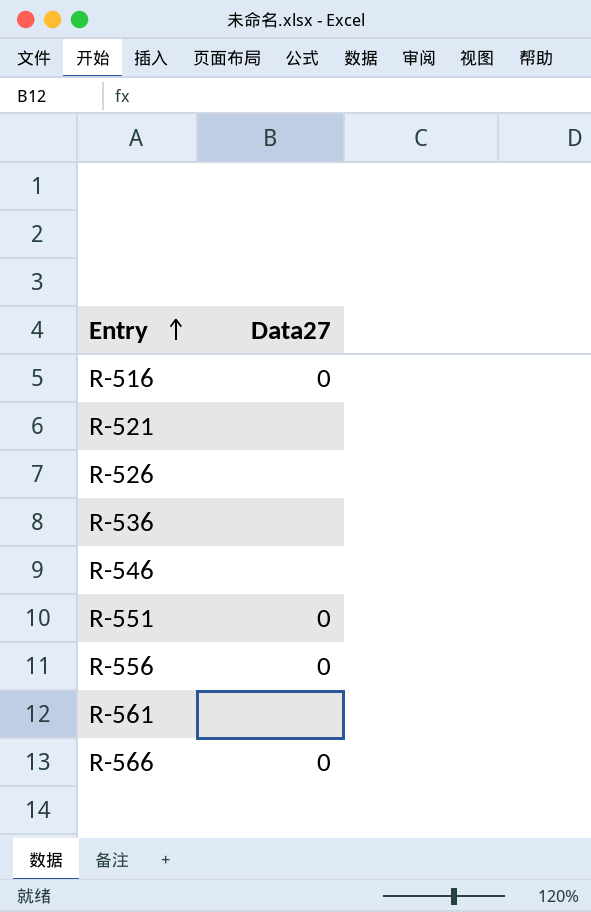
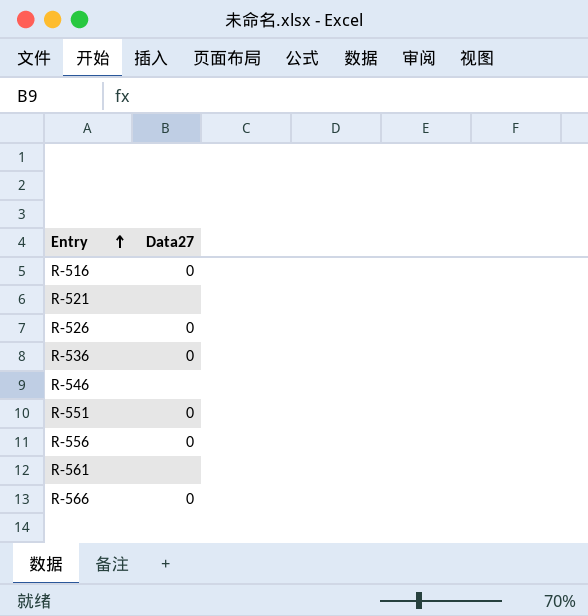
R-526 | Data27: none -> 0
R-536 | Data27: none -> 0

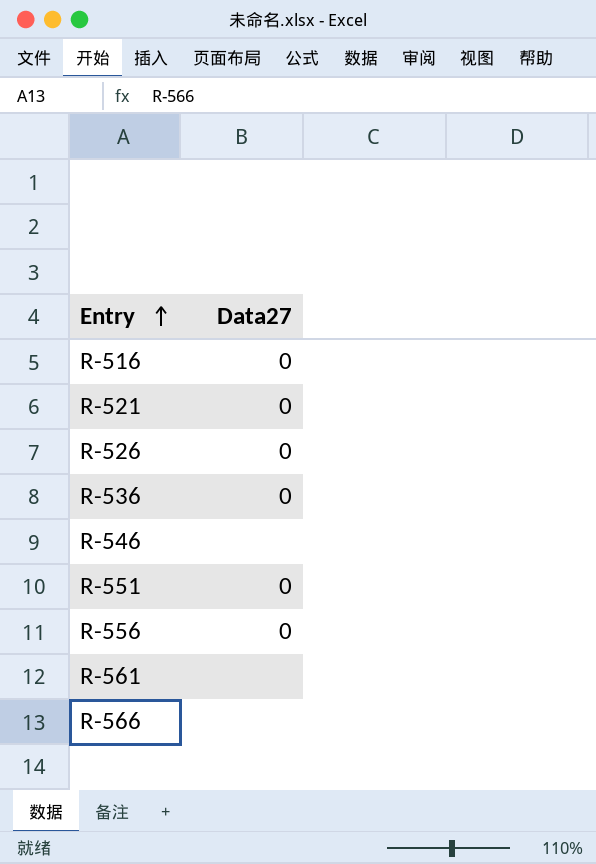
R-521 | Data27: none -> 0
R-566 | Data27: 0 -> none

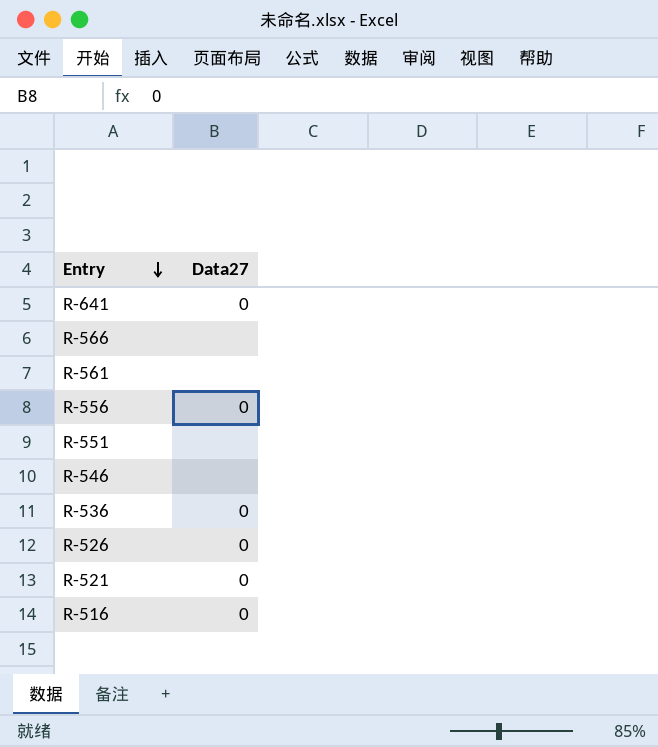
row order: Entry ascending -> Entry descending
row R-641: none -> 0
R-551 | Data27: 0 -> none

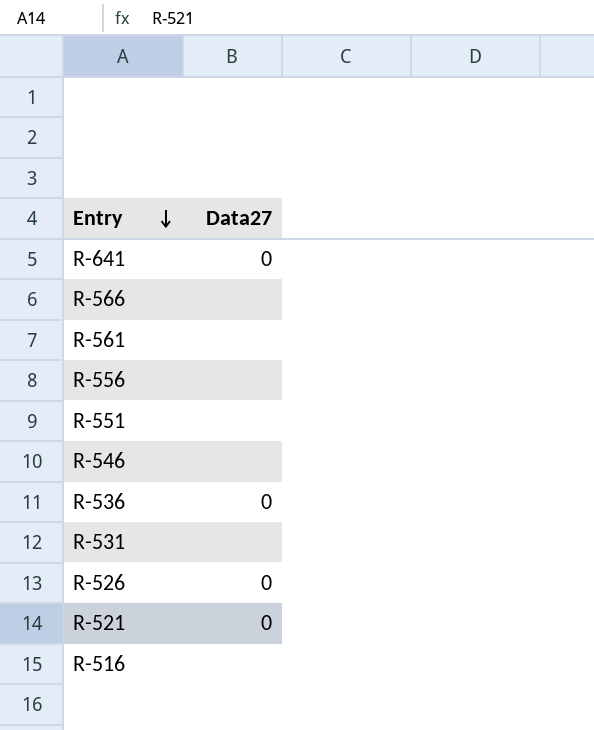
R-556 | Data27: 0 -> none
row R-531: none -> none
R-516 | Data27: 0 -> none

